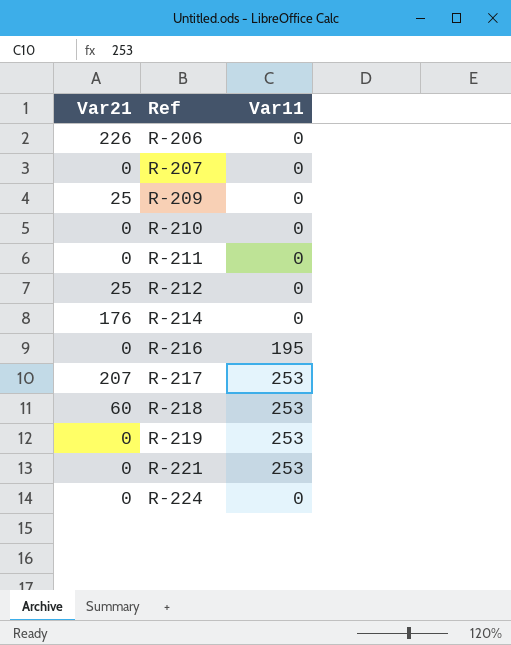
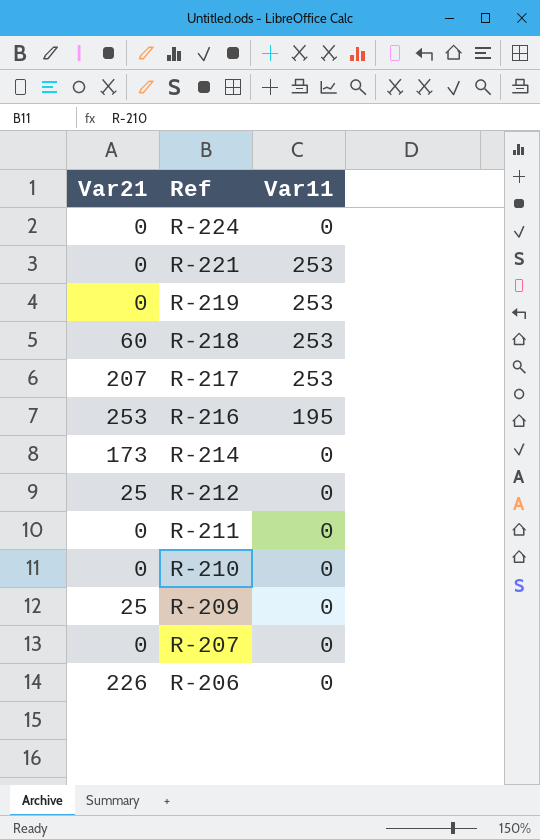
row order: Ref ascending -> Ref descending
R-216 | Var21: 0 -> 253
R-214 | Var21: 176 -> 173

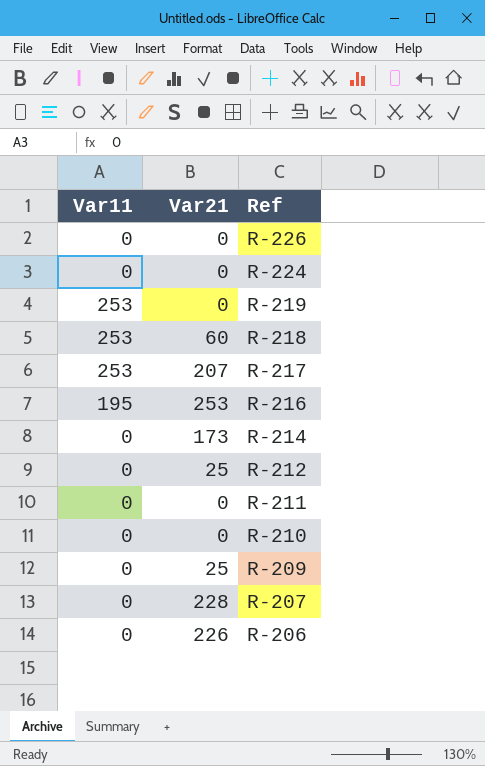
column Var11 | position: 3 -> 1
row R-221: 0 | 253 -> none
row R-226: none -> 0 | 0
R-207 | Var21: 0 -> 228

